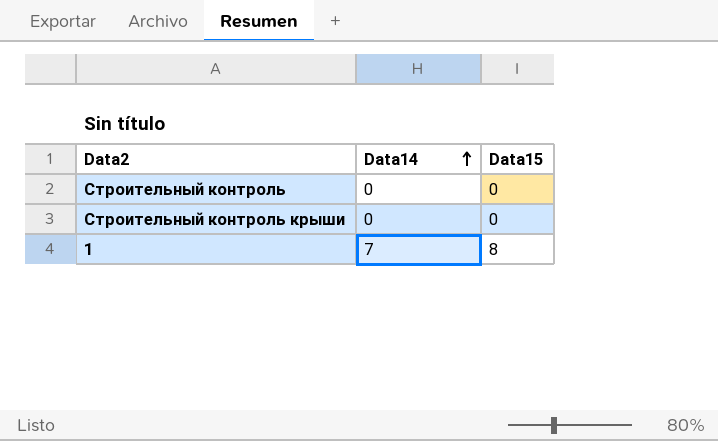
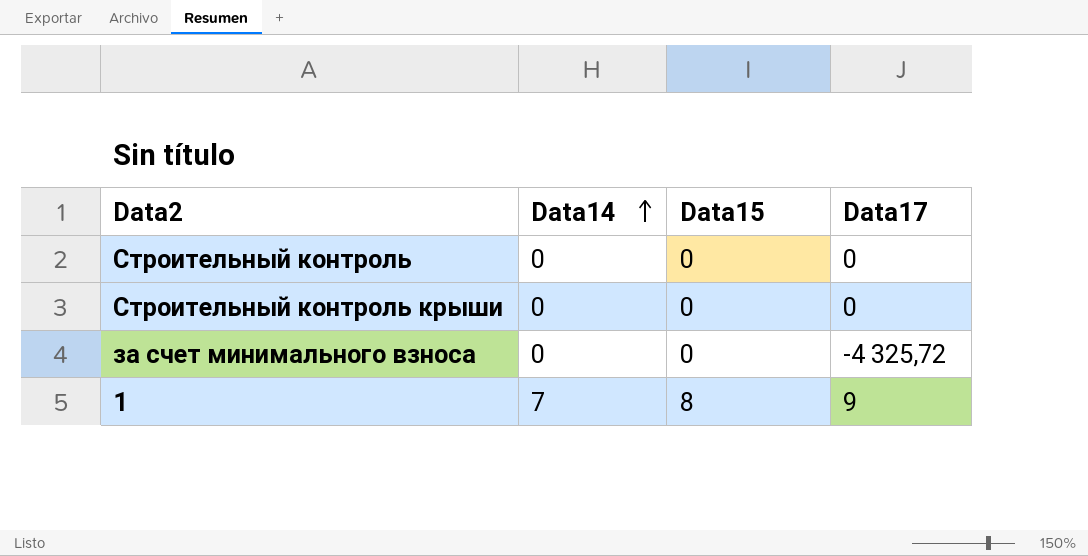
column Data17 | position: none -> 4
row за счет минимального взноса: none -> 0 | 0 | -4 325,72

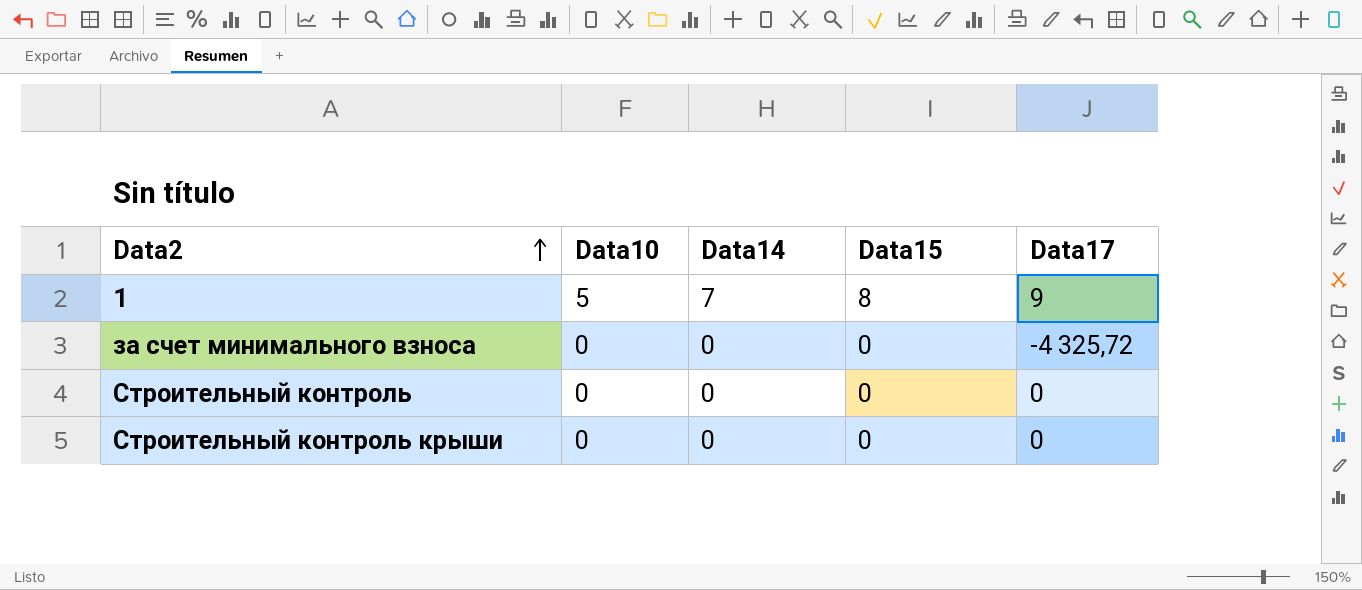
row order: Data14 ascending -> Data2 ascending
column Data10 | position: none -> 2

